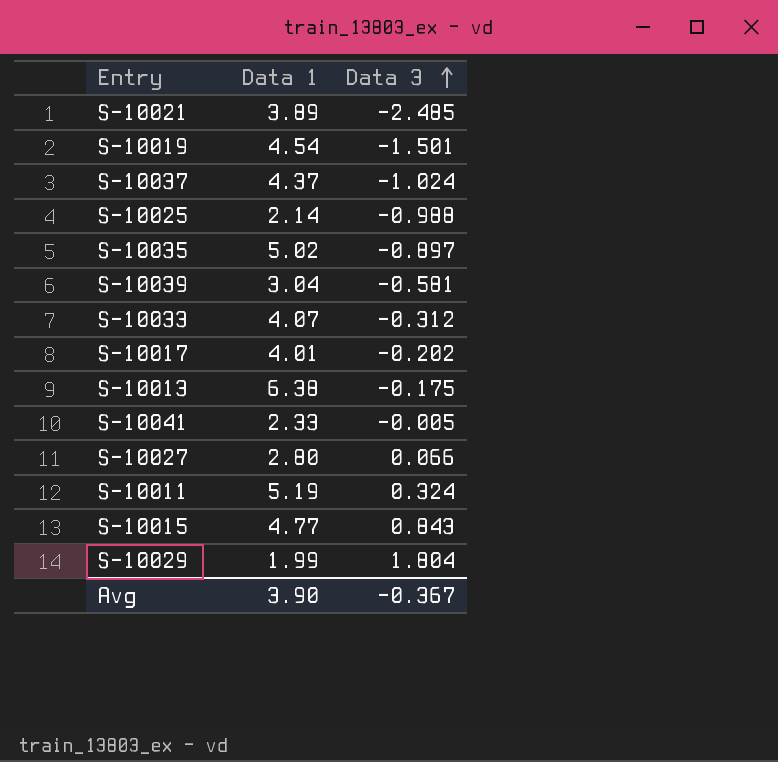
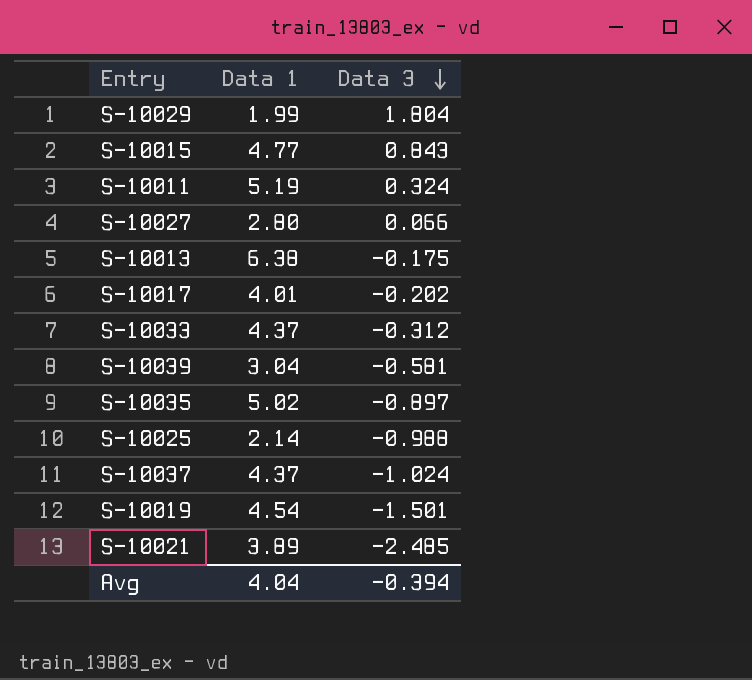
row order: Data 3 ascending -> Data 3 descending
row S-10041: 2.33 | -0.005 -> none
S-10033 | Data 1: 4.07 -> 4.37
Avg | Data 1: 3.90 -> 4.04
Avg | Data 3: -0.367 -> -0.394

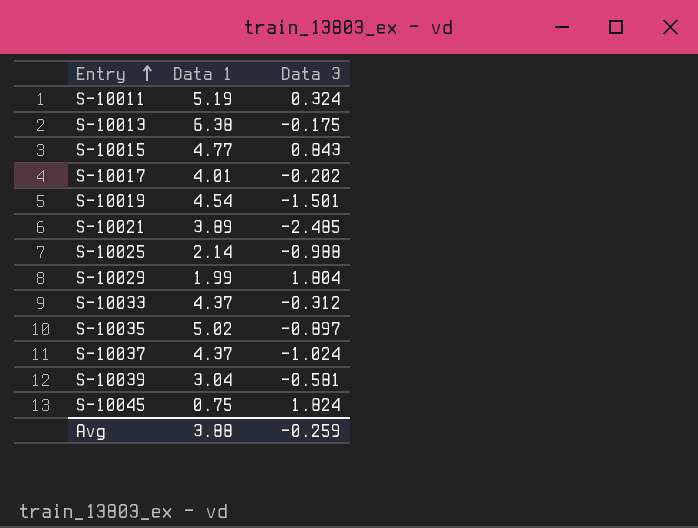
row order: Data 3 descending -> Entry ascending
row S-10027: 2.80 | 0.066 -> none
row S-10045: none -> 0.75 | 1.824
Avg | Data 1: 4.04 -> 3.88
Avg | Data 3: -0.394 -> -0.259

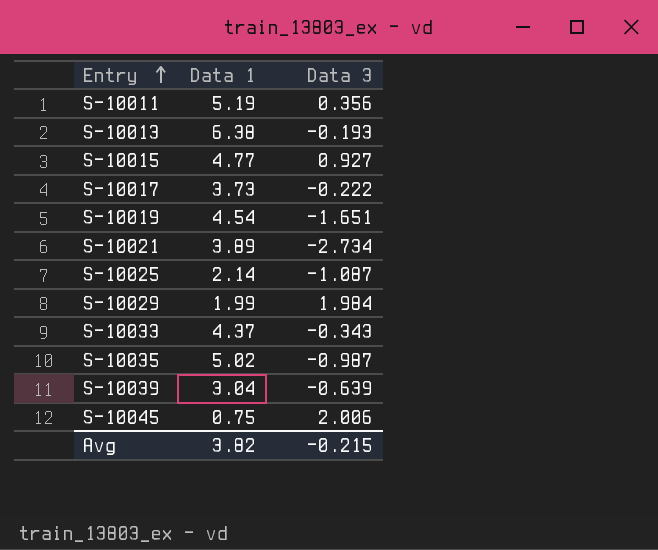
row S-10037: 4.37 | -1.024 -> none
S-10011 | Data 3: 0.324 -> 0.356
S-10013 | Data 3: -0.175 -> -0.193
S-10015 | Data 3: 0.843 -> 0.927
S-10017 | Data 1: 4.01 -> 3.73
S-10017 | Data 3: -0.202 -> -0.222
S-10019 | Data 3: -1.501 -> -1.651
S-10021 | Data 3: -2.485 -> -2.734
S-10025 | Data 3: -0.988 -> -1.087
S-10029 | Data 3: 1.804 -> 1.984
S-10033 | Data 3: -0.312 -> -0.343
S-10035 | Data 3: -0.897 -> -0.987
S-10039 | Data 3: -0.581 -> -0.639
S-10045 | Data 3: 1.824 -> 2.006
Avg | Data 1: 3.88 -> 3.82
Avg | Data 3: -0.259 -> -0.215

